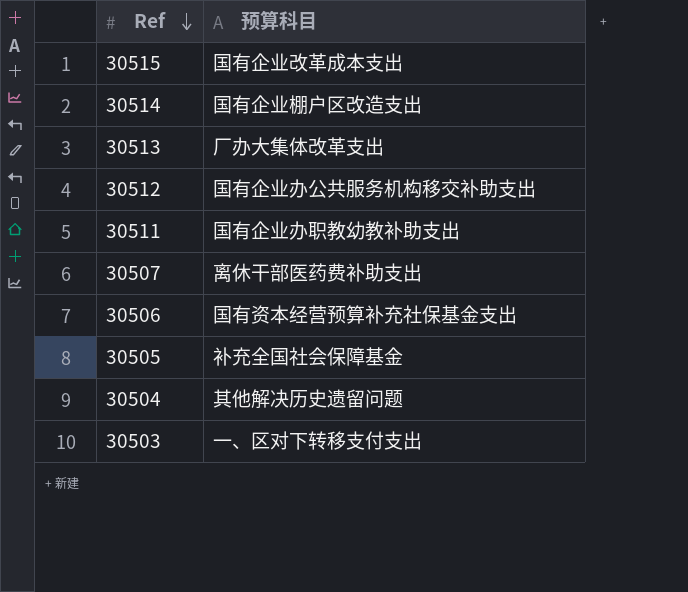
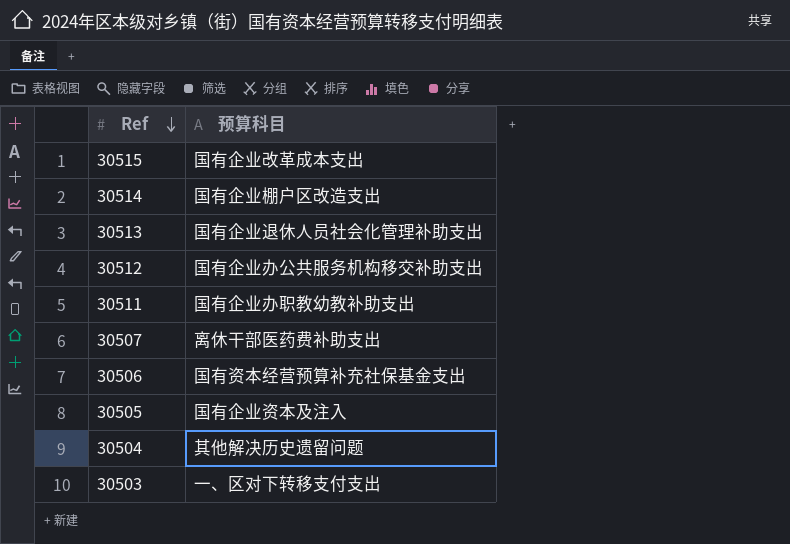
30513 | 预算科目: 厂办大集体改革支出 -> 国有企业退休人员社会化管理补助支出
30505 | 预算科目: 补充全国社会保障基金 -> 国有企业资本及注入

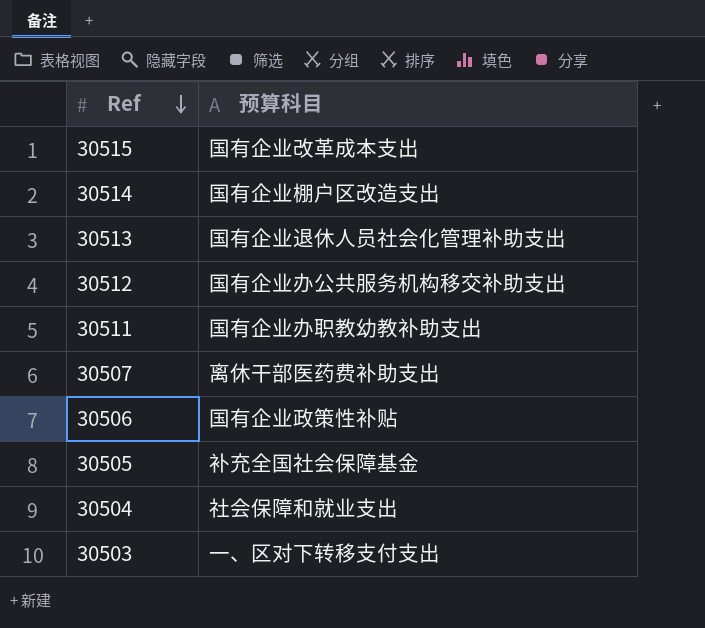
30506 | 预算科目: 国有资本经营预算补充社保基金支出 -> 国有企业政策性补贴
30505 | 预算科目: 国有企业资本及注入 -> 补充全国社会保障基金
30504 | 预算科目: 其他解决历史遗留问题 -> 社会保障和就业支出

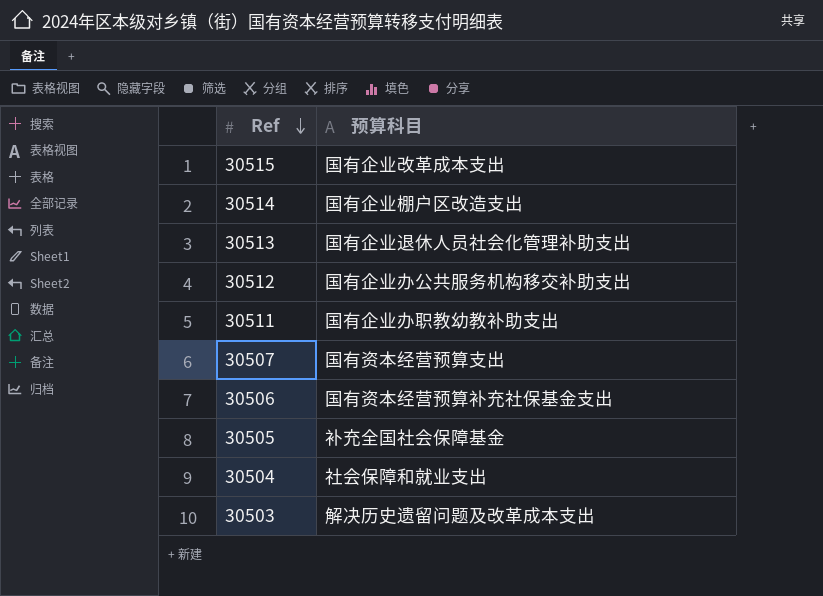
30507 | 预算科目: 离休干部医药费补助支出 -> 国有资本经营预算支出
30506 | 预算科目: 国有企业政策性补贴 -> 国有资本经营预算补充社保基金支出
30503 | 预算科目: 一、区对下转移支付支出 -> 解决历史遗留问题及改革成本支出

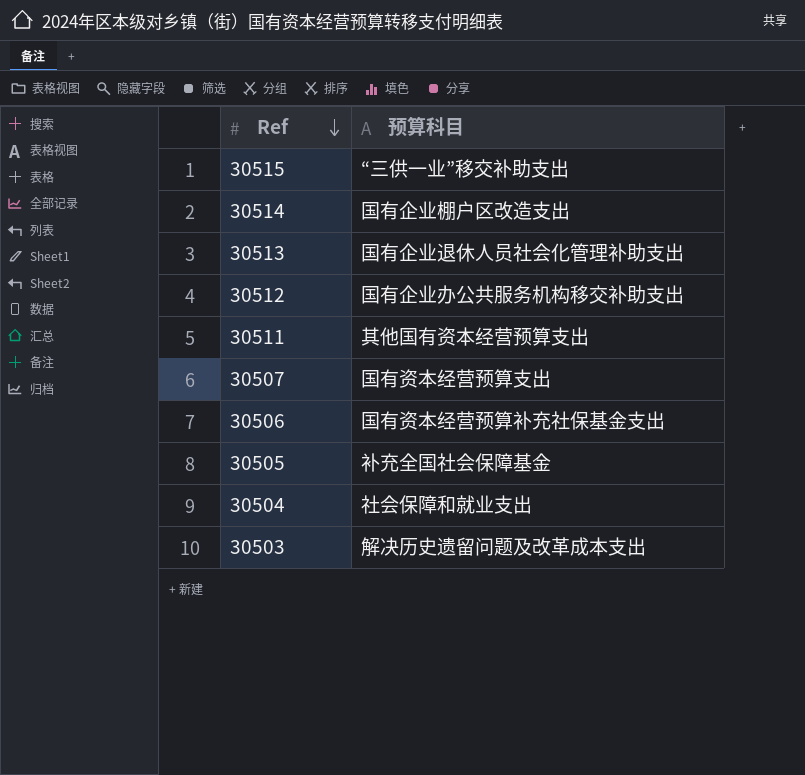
30515 | 预算科目: 国有企业改革成本支出 -> “三供一业”移交补助支出
30511 | 预算科目: 国有企业办职教幼教补助支出 -> 其他国有资本经营预算支出

